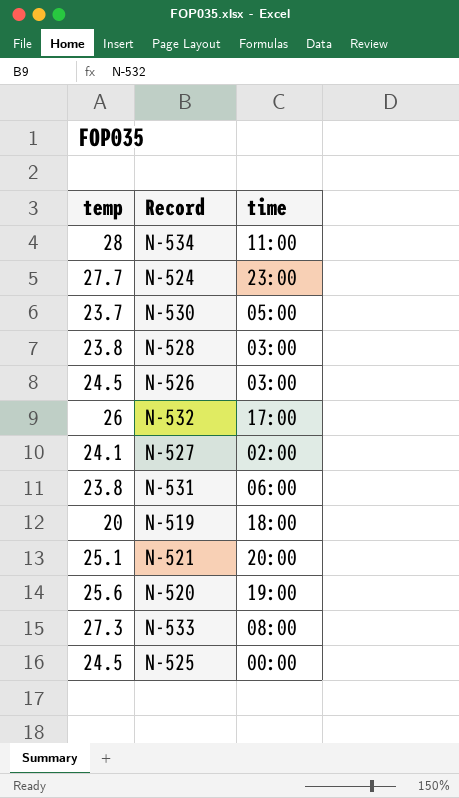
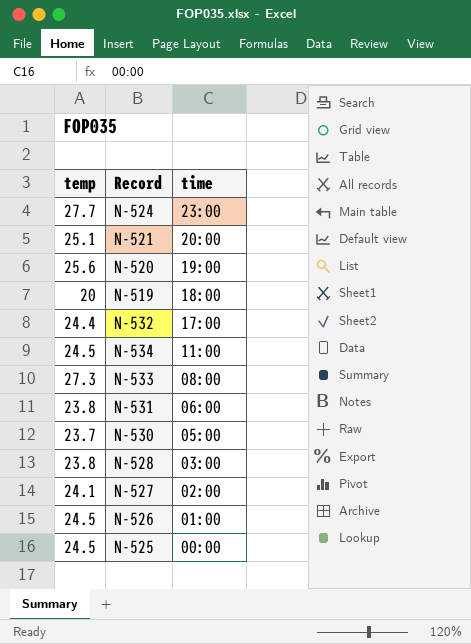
row order: none -> time descending
N-532 | temp: 26 -> 24.4
N-534 | temp: 28 -> 24.5
N-526 | time: 03:00 -> 01:00

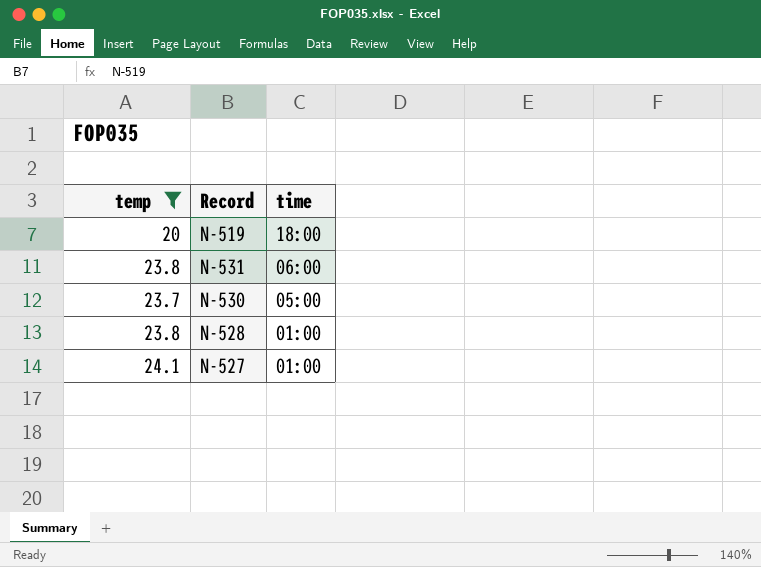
filter: none -> temp <= 24.1
N-528 | time: 03:00 -> 01:00
N-527 | time: 02:00 -> 01:00

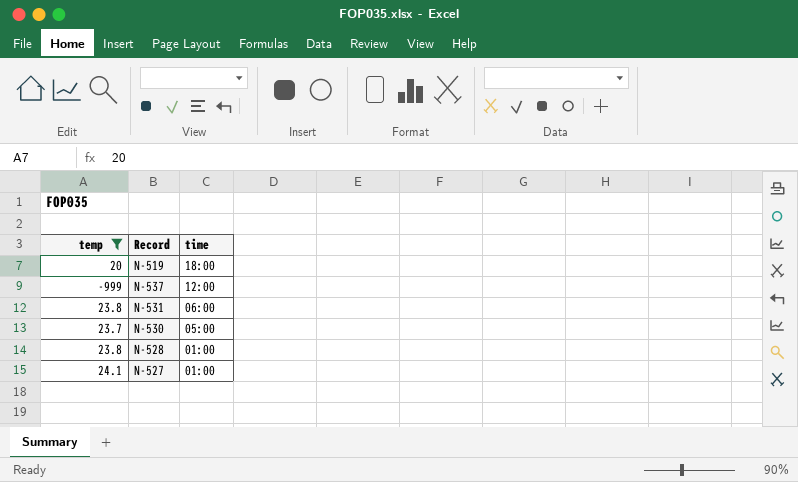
row N-537: none -> -999 | 12:00

